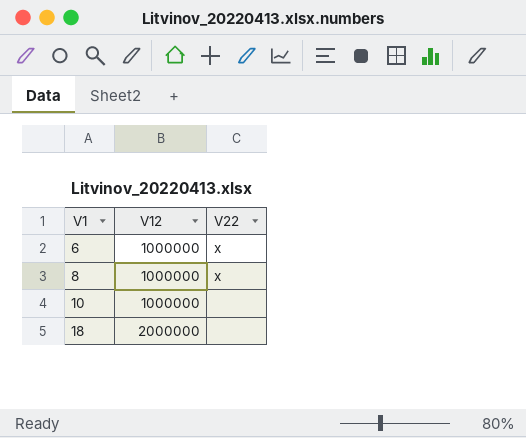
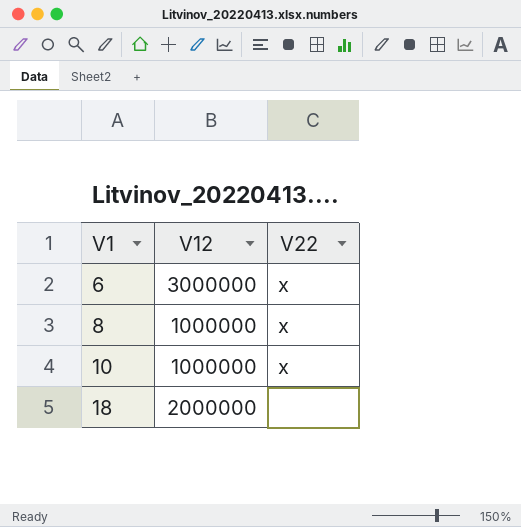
6 | V12: 1000000 -> 3000000
10 | V22: none -> x

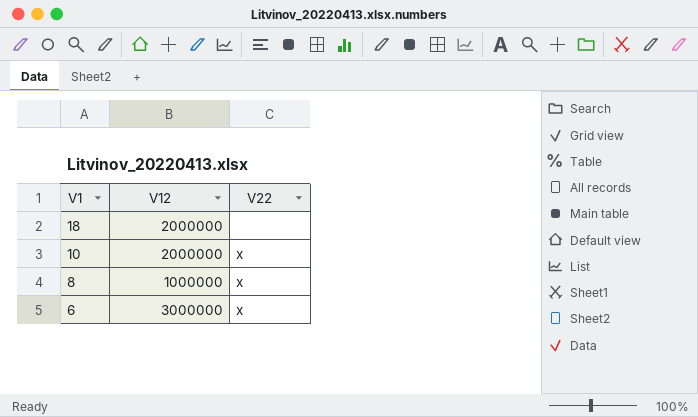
row order: V1 ascending -> V1 descending
10 | V12: 1000000 -> 2000000

